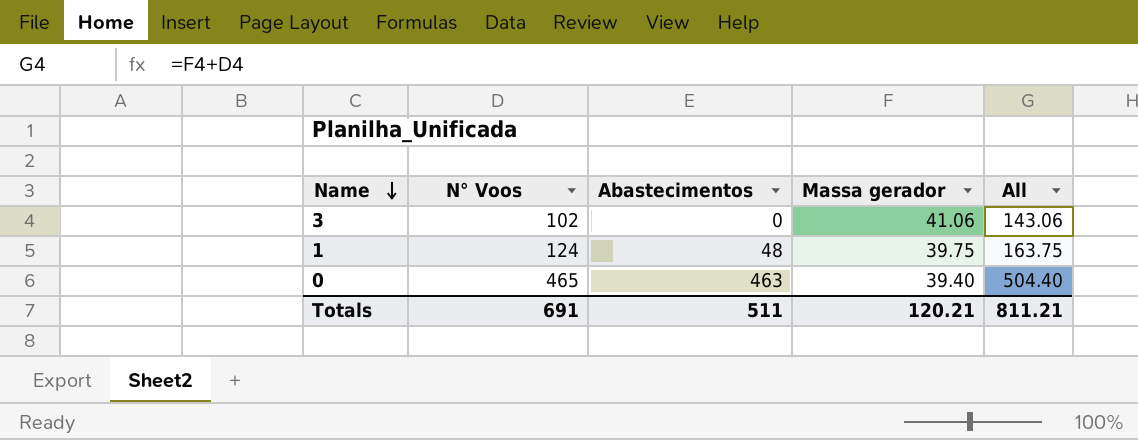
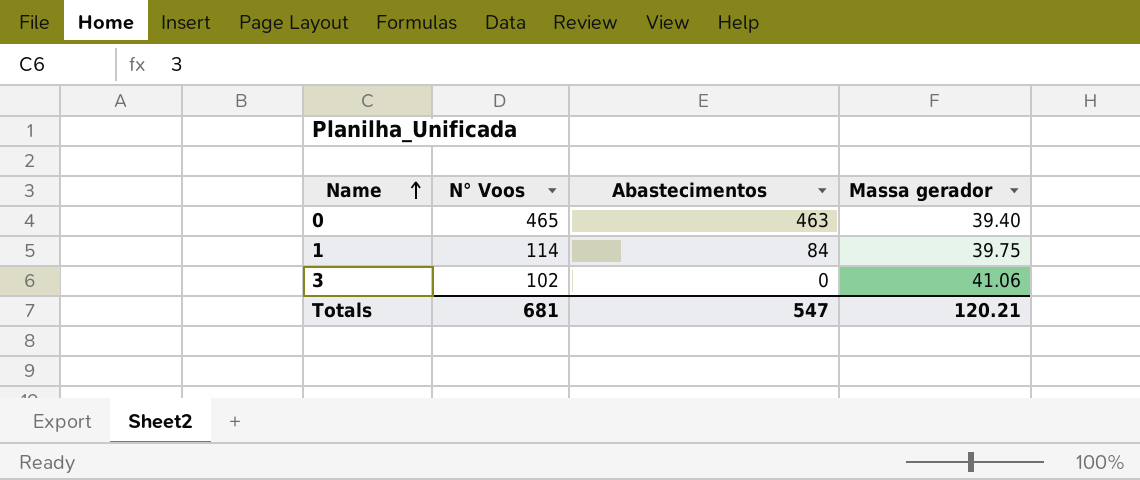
row order: Name descending -> Name ascending
column All | formula: [N° Voos] + [Massa gerador] -> none
1 | N° Voos: 124 -> 114
1 | Abastecimentos: 48 -> 84
Totals | N° Voos: 691 -> 681
Totals | Abastecimentos: 511 -> 547

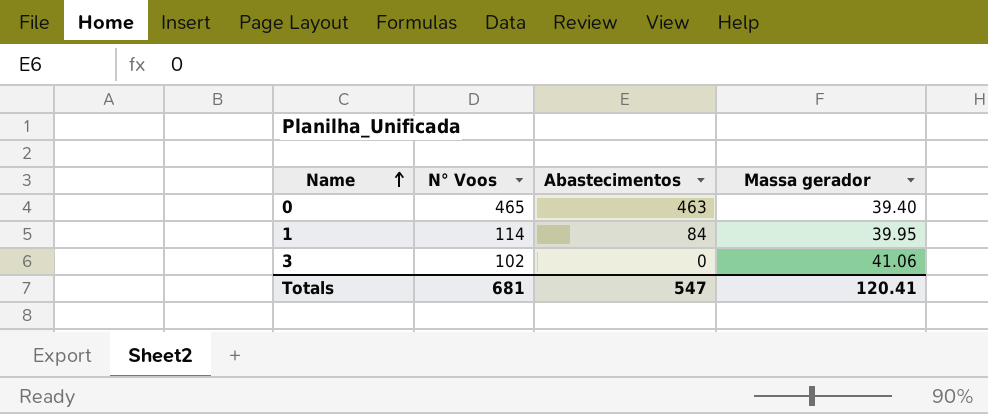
1 | Massa gerador: 39.75 -> 39.95
Totals | Massa gerador: 120.21 -> 120.41

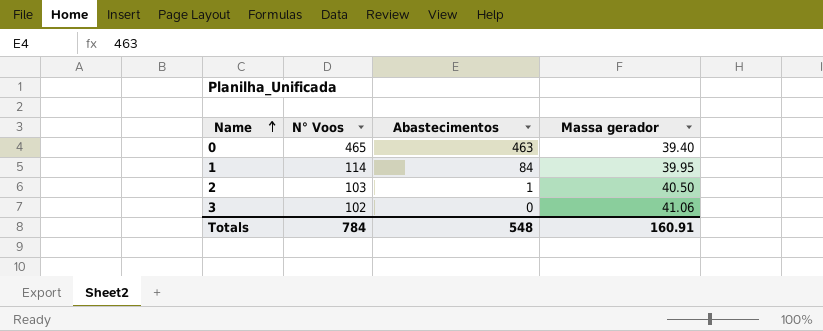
row 2: none -> 103 | 1 | 40.50
Totals | N° Voos: 681 -> 784
Totals | Abastecimentos: 547 -> 548
Totals | Massa gerador: 120.41 -> 160.91

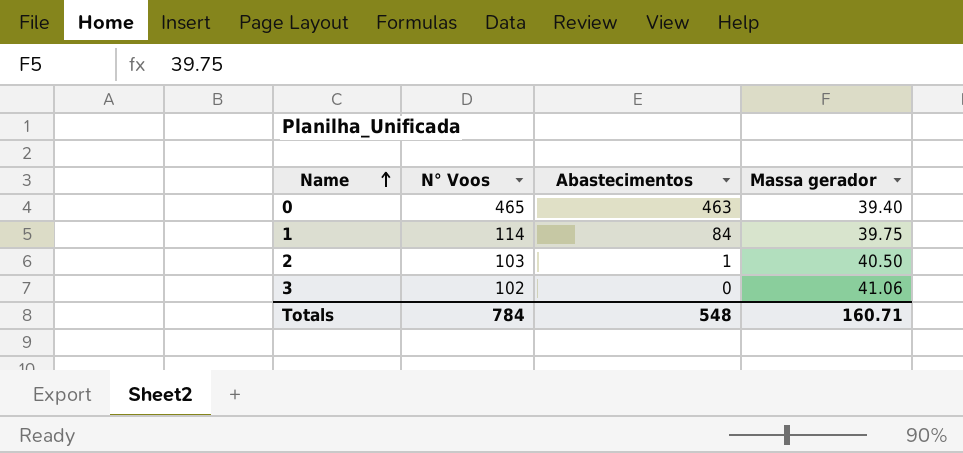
1 | Massa gerador: 39.95 -> 39.75
Totals | Massa gerador: 160.91 -> 160.71

